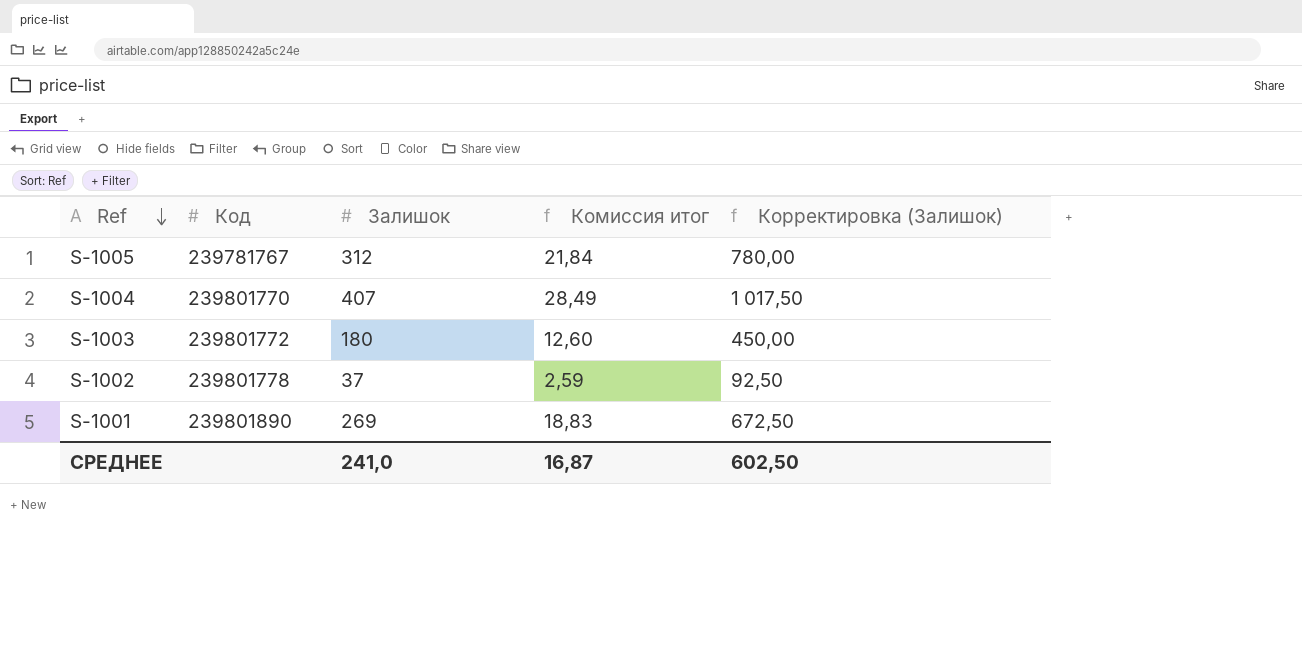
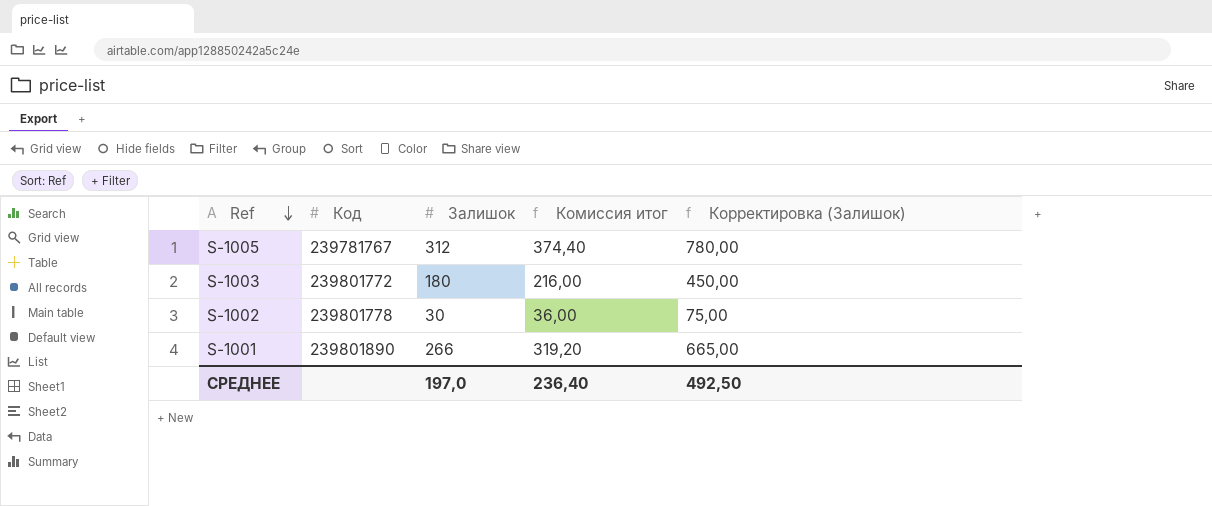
column Комиссия итог | formula: [Залишок] * 0,07 -> [Залишок] * 1,2
row S-1004: 239801770 | 407 | 28,49 | 1 017,50 -> none
S-1002 | Залишок: 37 -> 30
S-1002 | Корректировка (Залишок): 92,50 -> 75,00
S-1001 | Залишок: 269 -> 266
S-1001 | Корректировка (Залишок): 672,50 -> 665,00
СРЕДНЕЕ | Залишок: 241,0 -> 197,0
СРЕДНЕЕ | Комиссия итог: 16,87 -> 236,40
СРЕДНЕЕ | Корректировка (Залишок): 602,50 -> 492,50

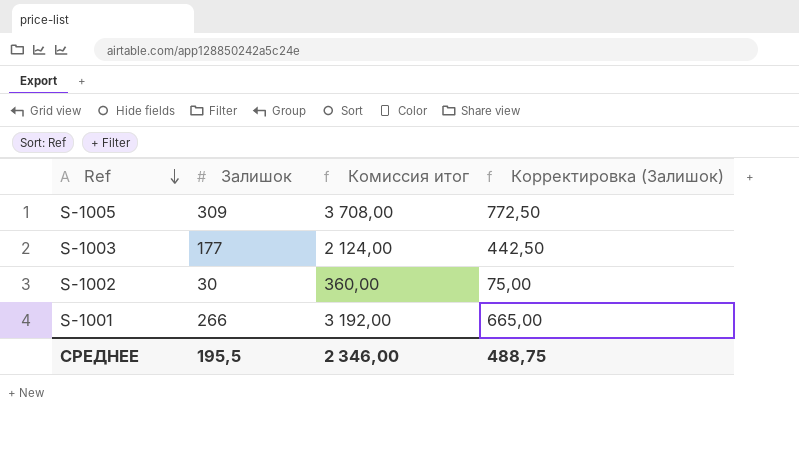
column Код | position: 2 -> none
column Комиссия итог | formula: [Залишок] * 1,2 -> [Залишок] * 12
S-1005 | Залишок: 312 -> 309
S-1005 | Корректировка (Залишок): 780,00 -> 772,50
S-1003 | Залишок: 180 -> 177
S-1003 | Корректировка (Залишок): 450,00 -> 442,50
СРЕДНЕЕ | Залишок: 197,0 -> 195,5
СРЕДНЕЕ | Комиссия итог: 236,40 -> 2 346,00
СРЕДНЕЕ | Корректировка (Залишок): 492,50 -> 488,75

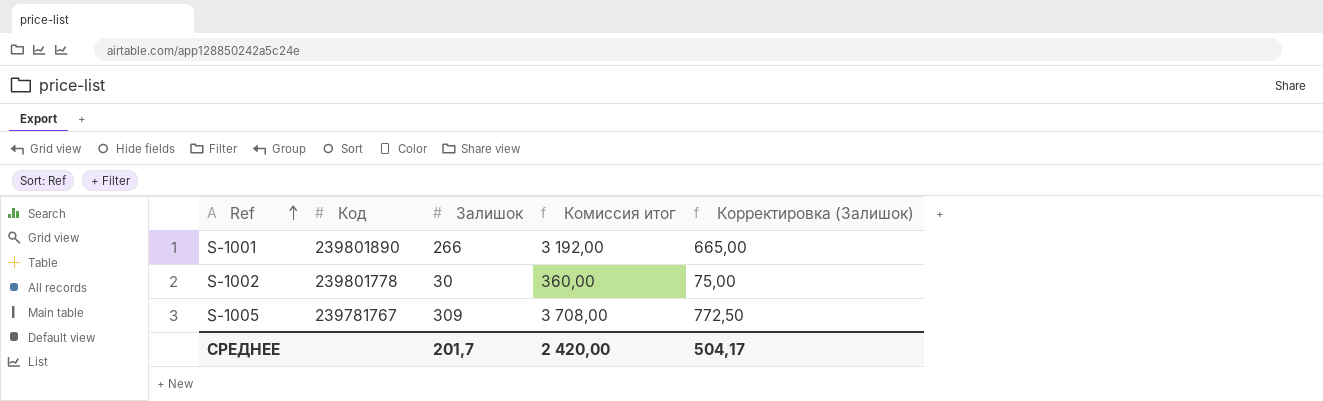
row order: Ref descending -> Ref ascending
column Код | position: none -> 2
row S-1003: 177 | 2 124,00 | 442,50 -> none
СРЕДНЕЕ | Залишок: 195,5 -> 201,7
СРЕДНЕЕ | Комиссия итог: 2 346,00 -> 2 420,00
СРЕДНЕЕ | Корректировка (Залишок): 488,75 -> 504,17

